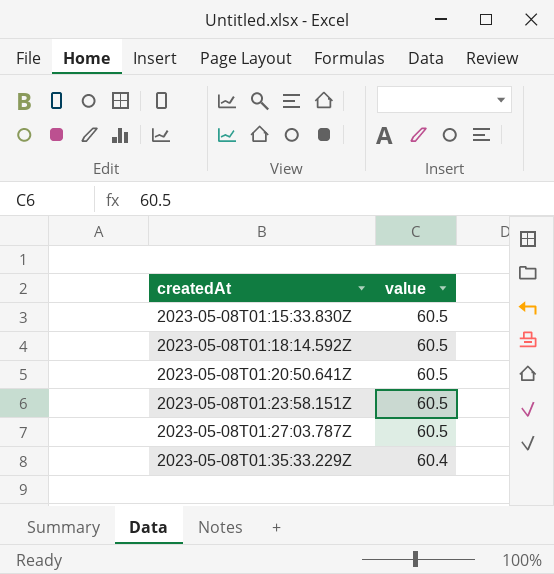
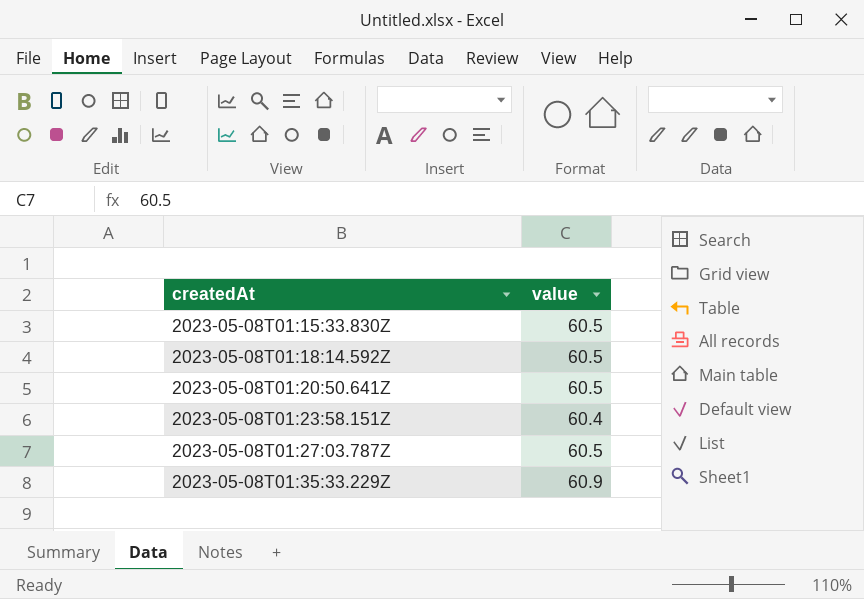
2023-05-08T01:23:58.151Z | value: 60.5 -> 60.4
2023-05-08T01:35:33.229Z | value: 60.4 -> 60.9

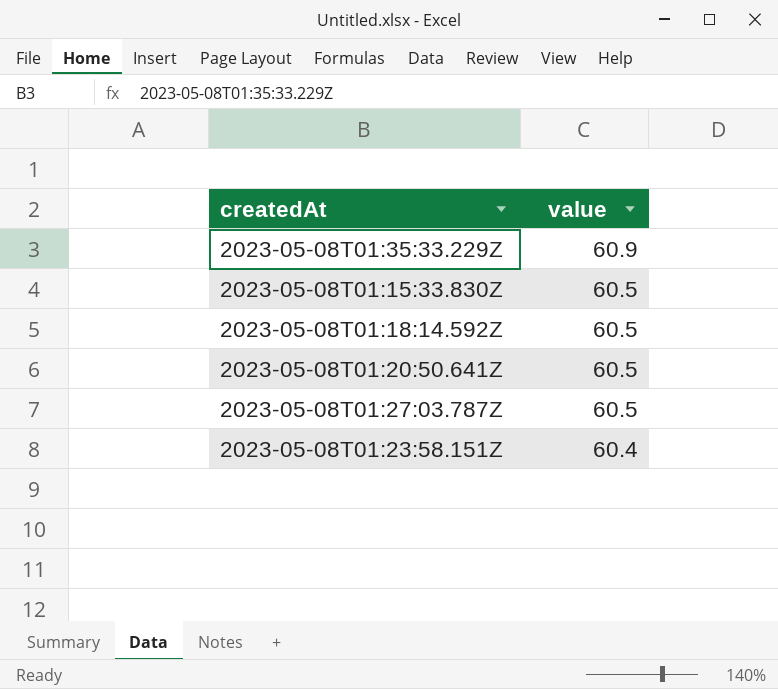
row order: createdAt ascending -> value descending

